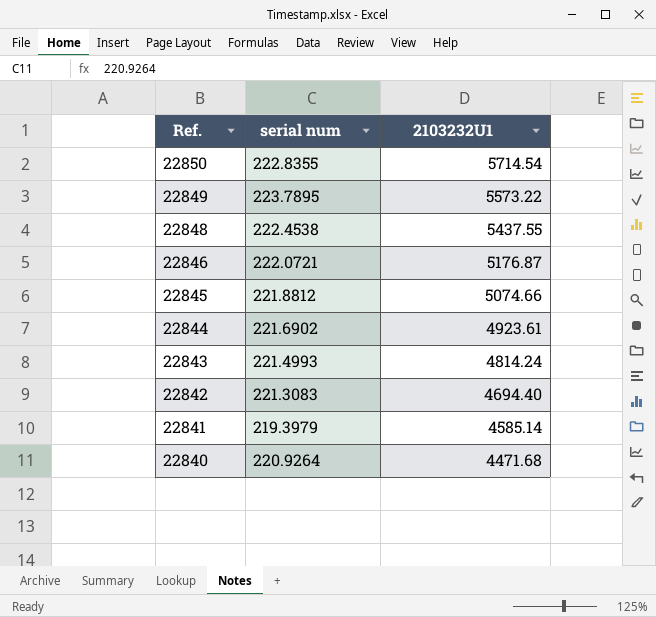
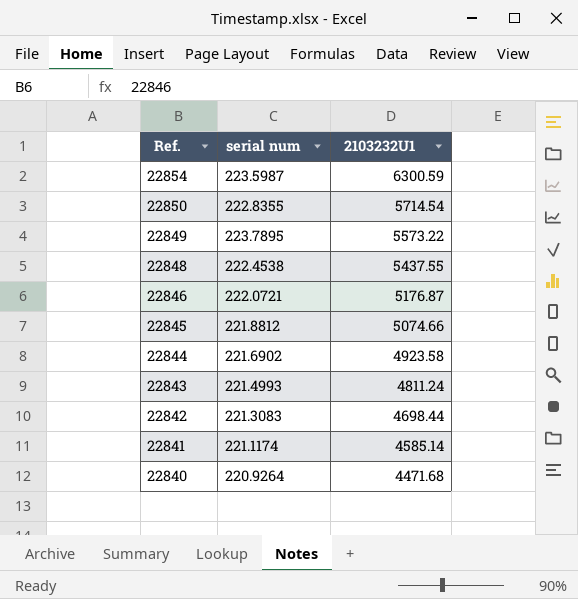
row 22854: none -> 223.5987 | 6300.59
22844 | 2103232U1: 4923.61 -> 4923.58
22843 | 2103232U1: 4814.24 -> 4811.24
22842 | 2103232U1: 4694.40 -> 4698.44
22841 | serial num: 219.3979 -> 221.1174

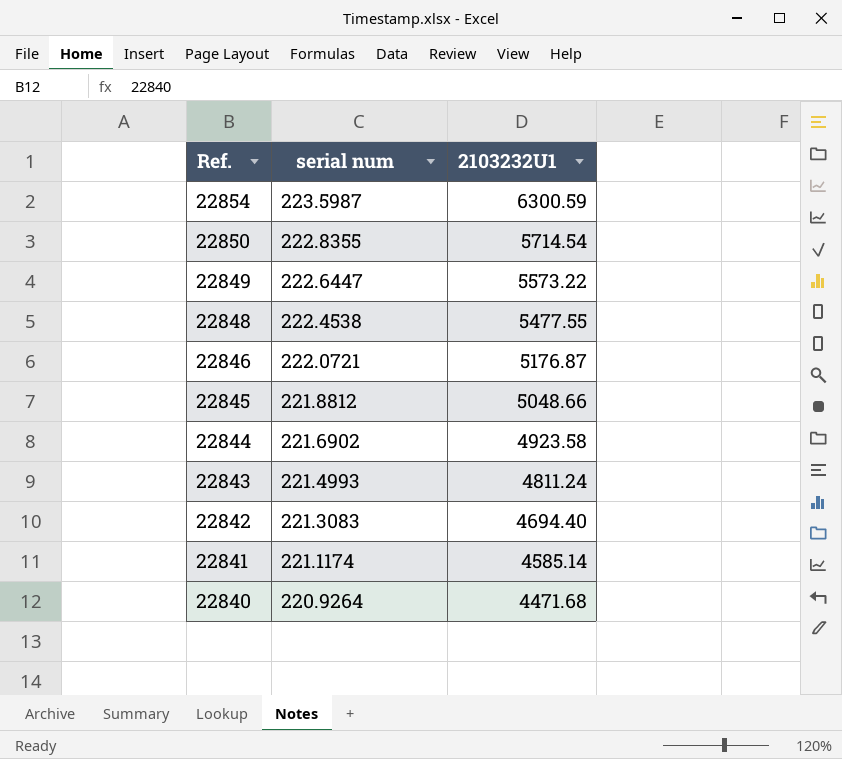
22849 | serial num: 223.7895 -> 222.6447
22848 | 2103232U1: 5437.55 -> 5477.55
22845 | 2103232U1: 5074.66 -> 5048.66
22842 | 2103232U1: 4698.44 -> 4694.40

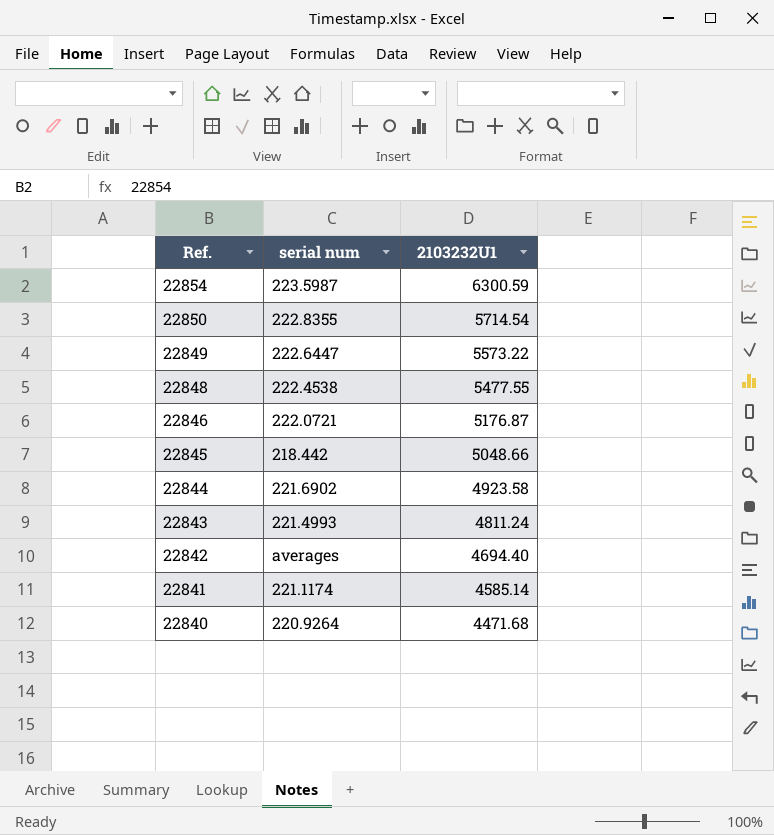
22845 | serial num: 221.8812 -> 218.442
22842 | serial num: 221.3083 -> averages

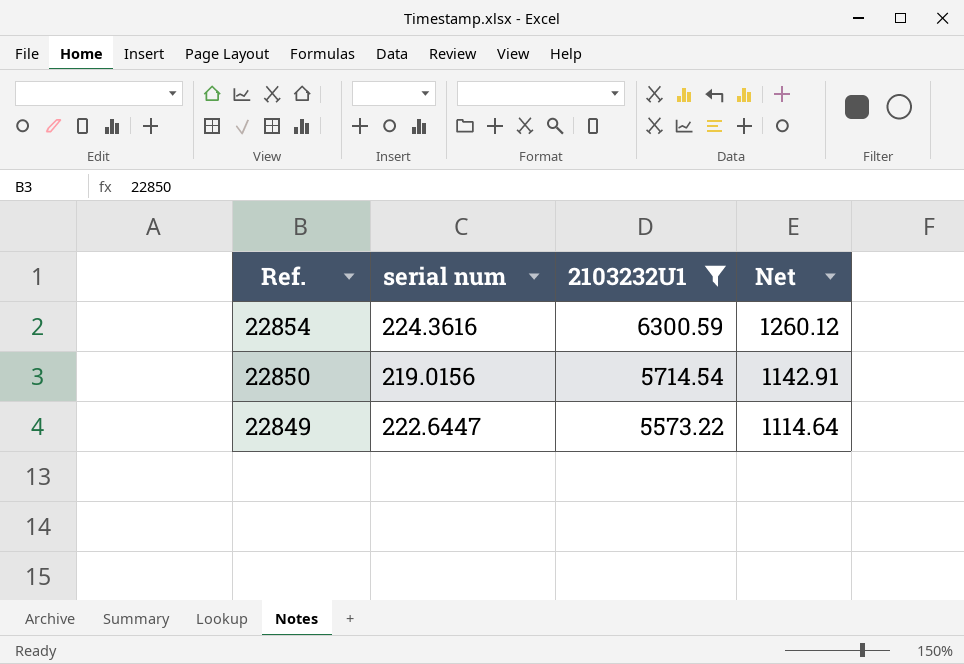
filter: none -> 2103232U1 >= 5573.22
column Net | formula: none -> [2103232U1] * 0.2
22854 | serial num: 223.5987 -> 224.3616
22850 | serial num: 222.8355 -> 219.0156

